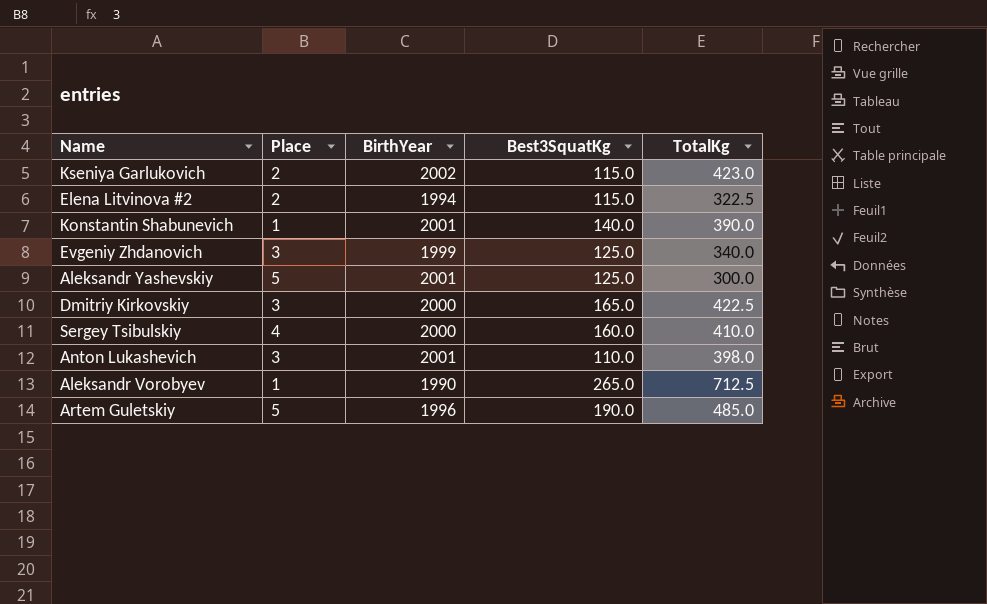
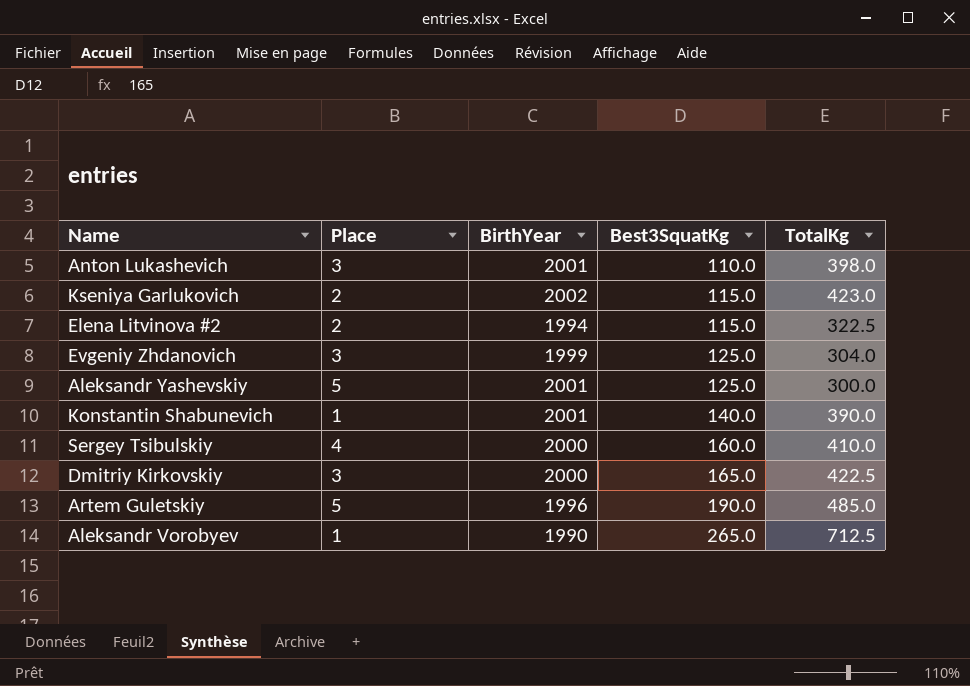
row order: none -> Best3SquatKg ascending
Evgeniy Zhdanovich | TotalKg: 340.0 -> 304.0

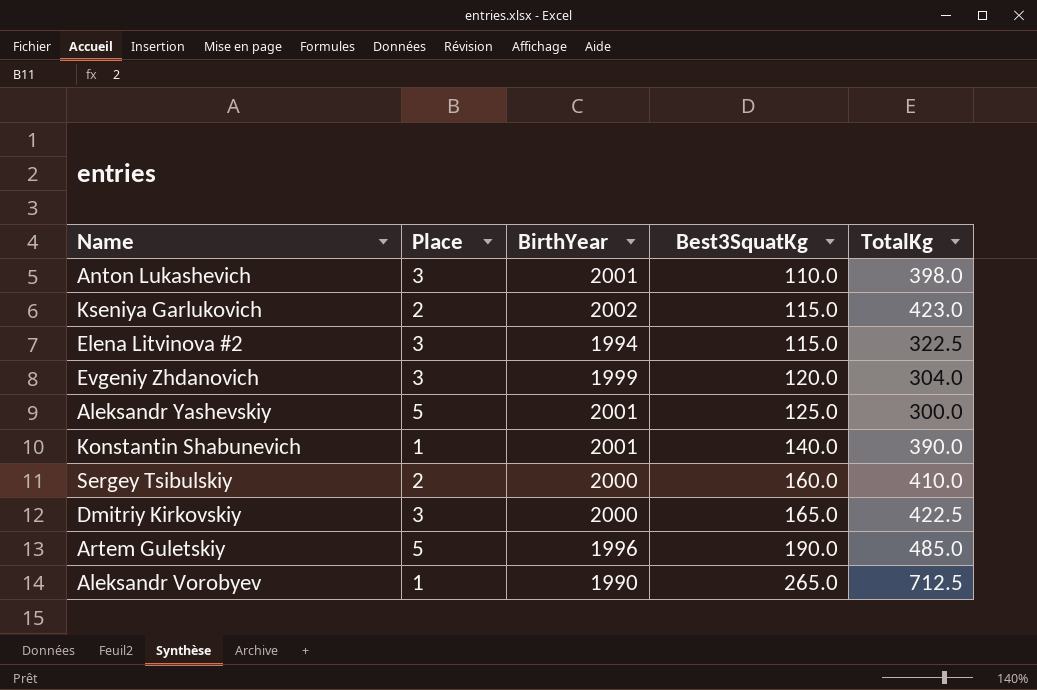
Elena Litvinova #2 | Place: 2 -> 3
Evgeniy Zhdanovich | Best3SquatKg: 125.0 -> 120.0
Sergey Tsibulskiy | Place: 4 -> 2

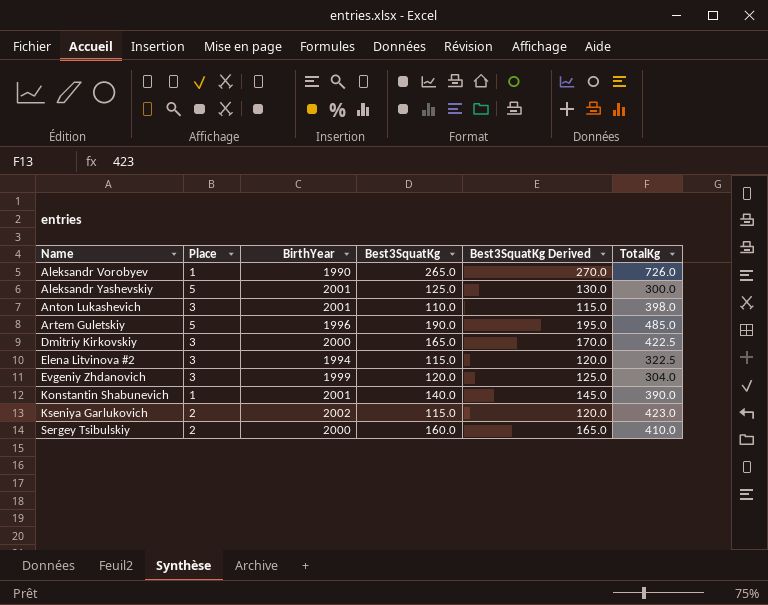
row order: Best3SquatKg ascending -> Name ascending
column Best3SquatKg Derived | formula: none -> [Best3SquatKg] + 5
Aleksandr Vorobyev | TotalKg: 712.5 -> 726.0

